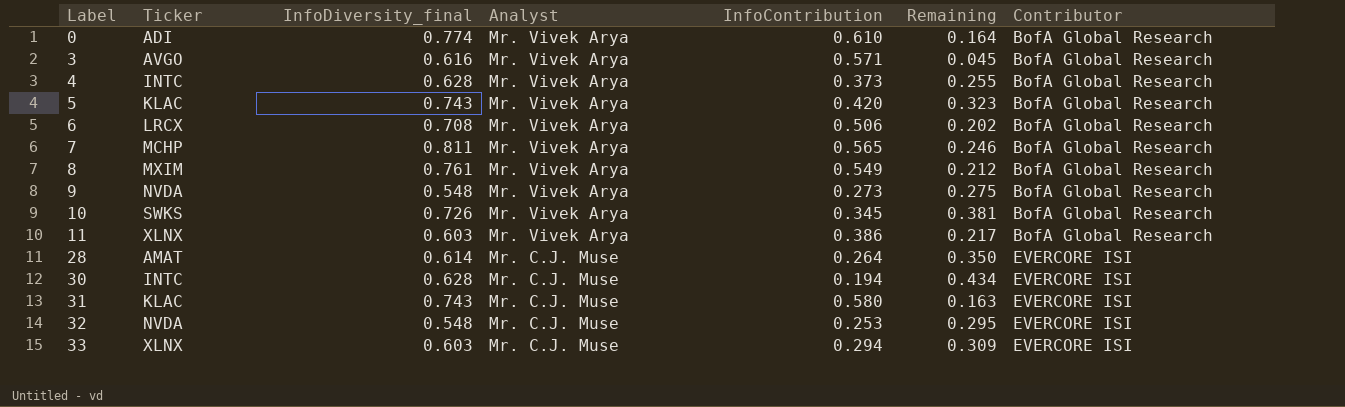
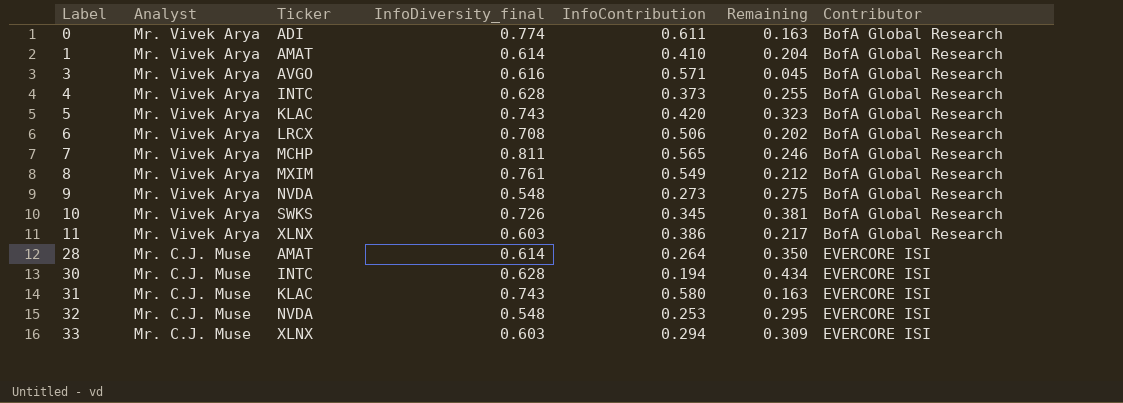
column Analyst | position: 4 -> 2
0 | InfoContribution: 0.610 -> 0.611
0 | Remaining: 0.164 -> 0.163
row 1: none -> Mr. Vivek Arya | AMAT | 0.614 | 0.410 | 0.204 | BofA Global Research

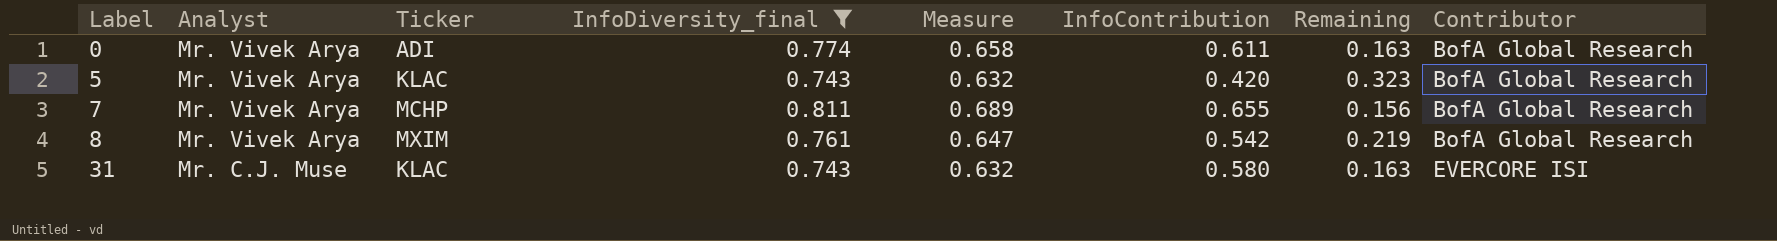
filter: none -> InfoDiversity_final >= 0.743
column Measure | formula: none -> [InfoDiversity_final] * 0.85
7 | InfoContribution: 0.565 -> 0.655
7 | Remaining: 0.246 -> 0.156
8 | InfoContribution: 0.549 -> 0.542
8 | Remaining: 0.212 -> 0.219

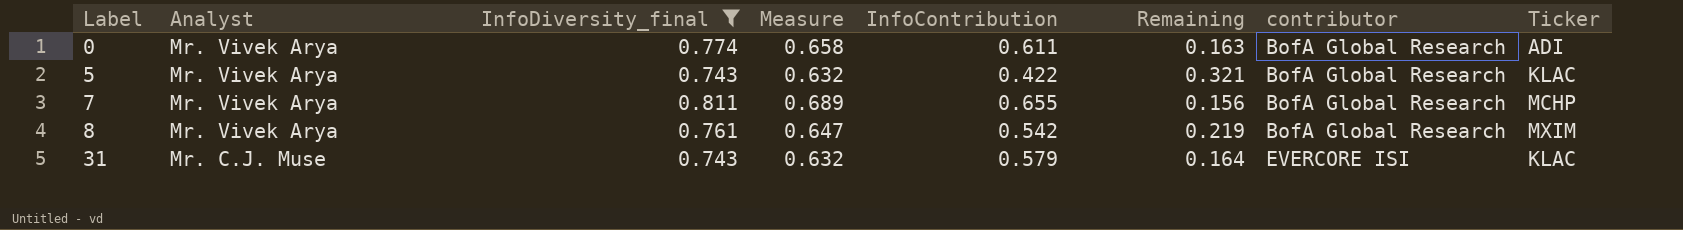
column name: Contributor -> contributor
column Ticker | position: 3 -> 8
5 | InfoContribution: 0.420 -> 0.422
5 | Remaining: 0.323 -> 0.321
31 | InfoContribution: 0.580 -> 0.579
31 | Remaining: 0.163 -> 0.164

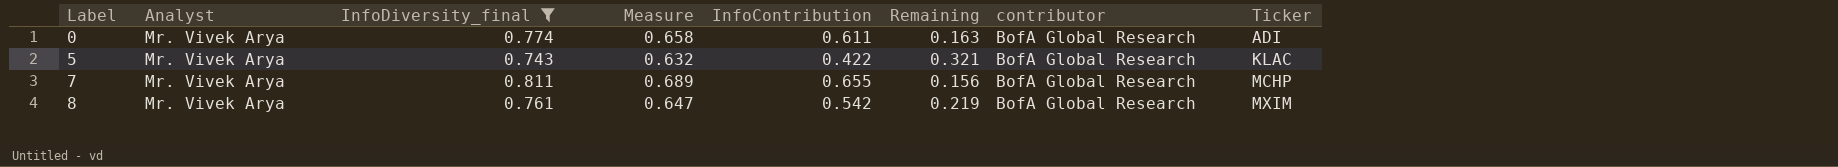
row 31: Mr. C.J. Muse | 0.743 | 0.632 | 0.579 | 0.164 | EVERCORE ISI | KLAC -> none

